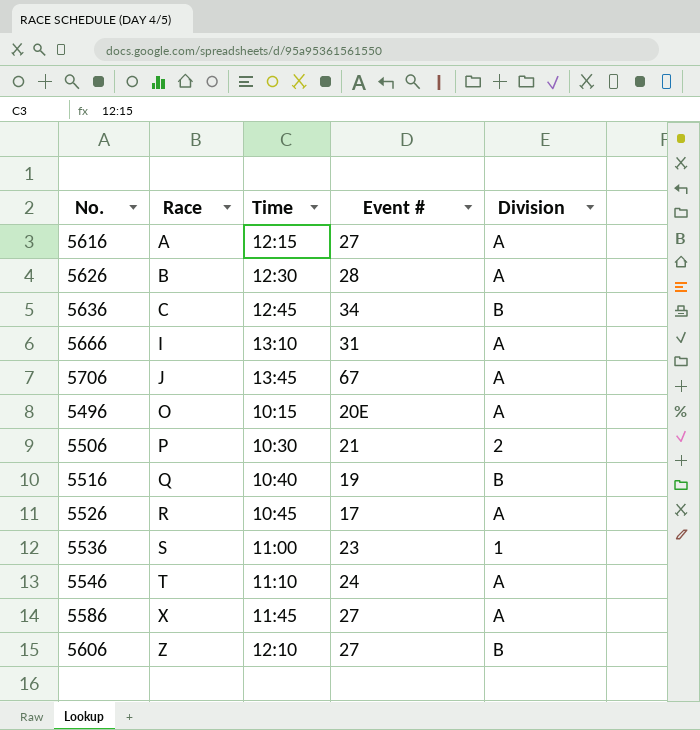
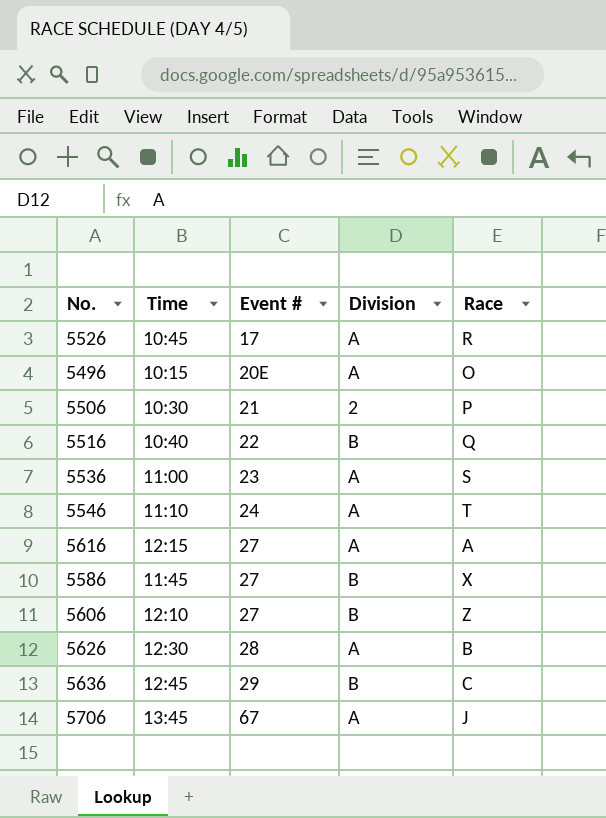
row order: Race ascending -> Event # ascending
column Race | position: 2 -> 5
row 5666: I | 13:10 | 31 | A -> none
5516 | Event #: 19 -> 22
5536 | Division: 1 -> A
5586 | Division: A -> B
5636 | Event #: 34 -> 29

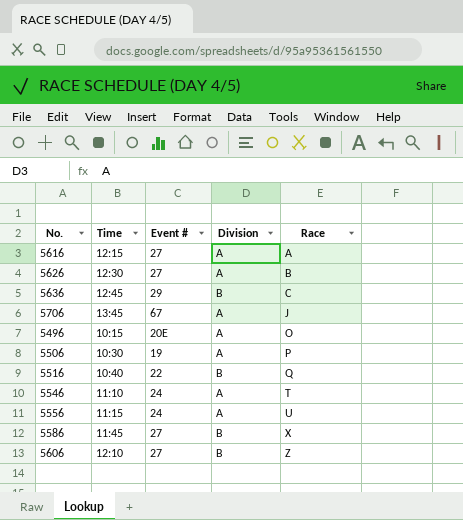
row order: Event # ascending -> Race ascending
row 5526: 10:45 | 17 | A | R -> none
row 5536: 11:00 | 23 | A | S -> none
5626 | Event #: 28 -> 27
5506 | Event #: 21 -> 19
5506 | Division: 2 -> A
row 5556: none -> 11:15 | 24 | A | U

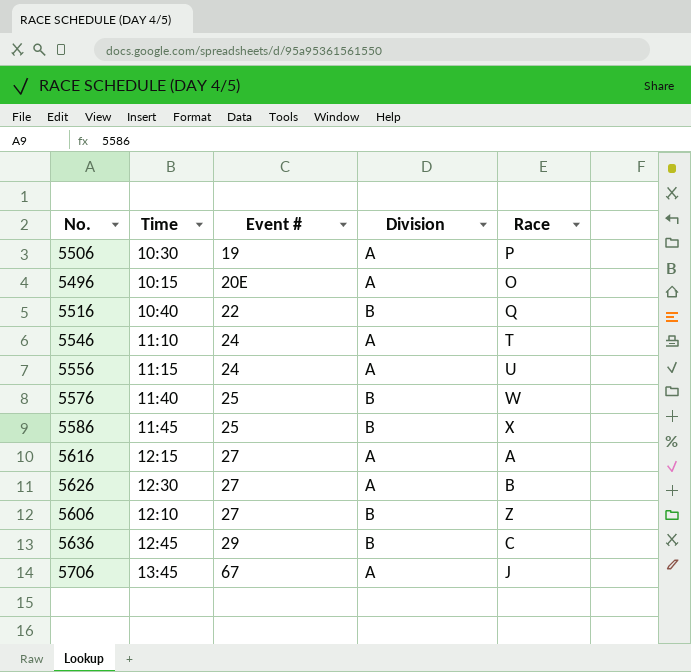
row order: Race ascending -> Event # ascending
row 5576: none -> 11:40 | 25 | B | W
5586 | Event #: 27 -> 25

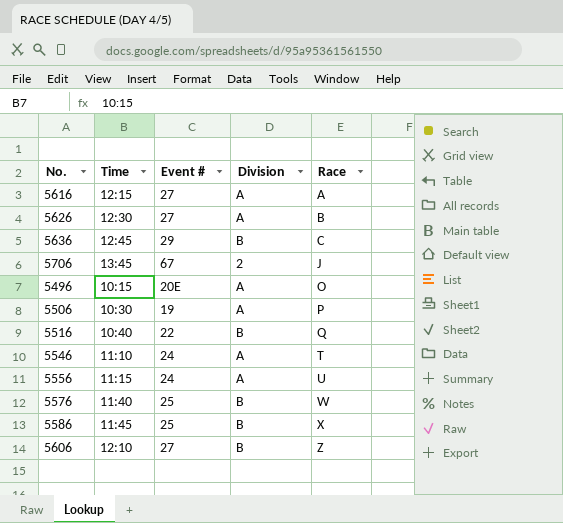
row order: Event # ascending -> Race ascending
5706 | Division: A -> 2

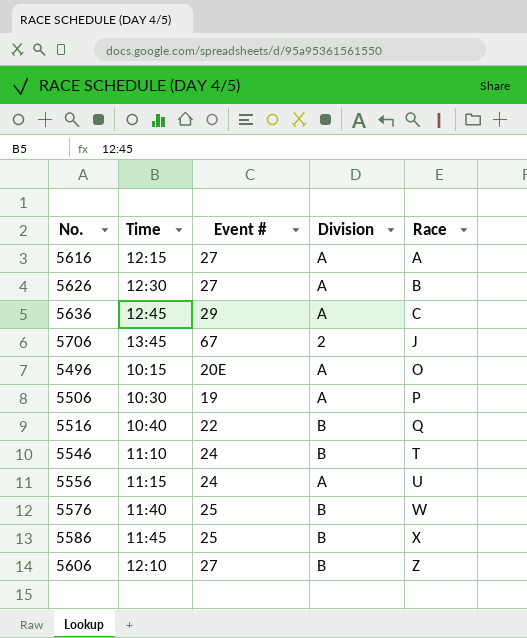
5636 | Division: B -> A
5546 | Division: A -> B

